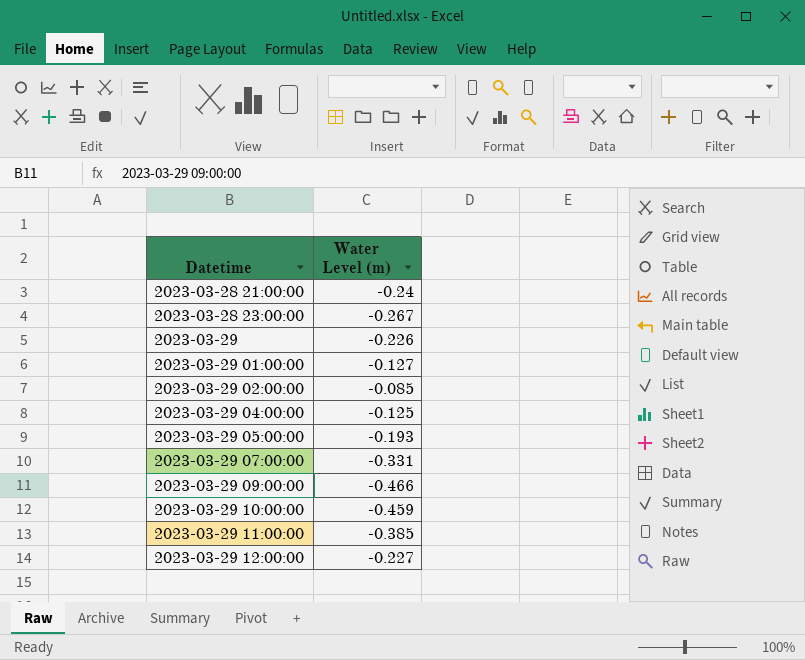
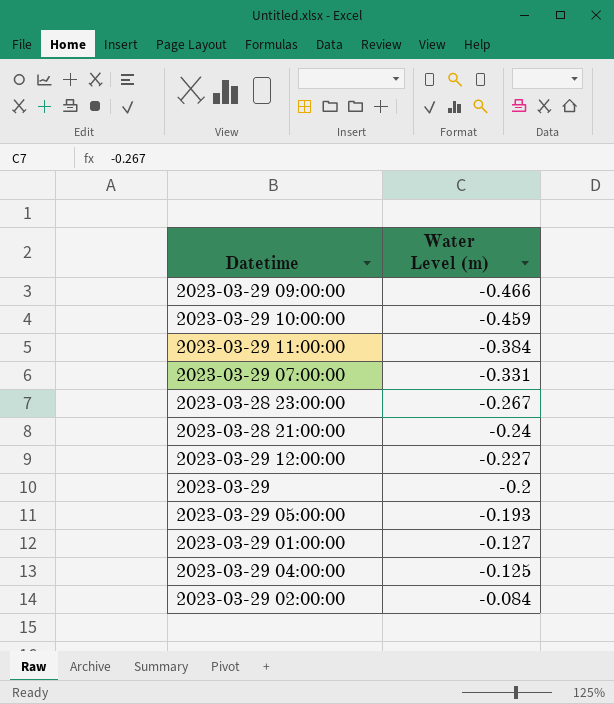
row order: Datetime ascending -> Water Level (m) ascending
2023-03-29 11:00:00 | Water Level (m): -0.385 -> -0.384
2023-03-29 | Water Level (m): -0.226 -> -0.2
2023-03-29 02:00:00 | Water Level (m): -0.085 -> -0.084

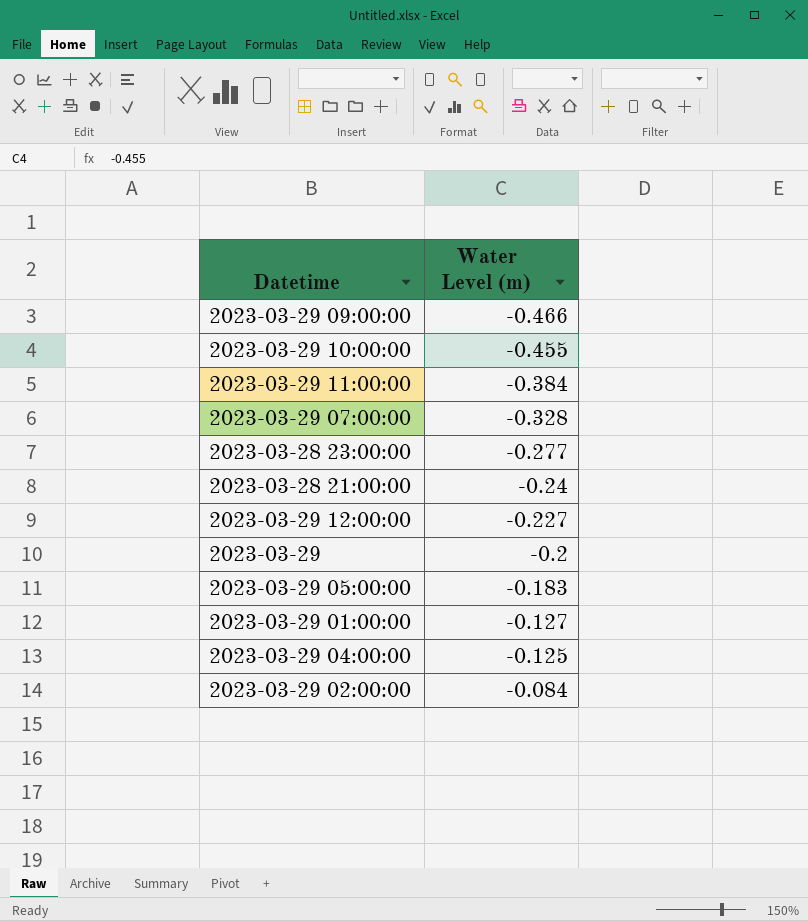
2023-03-29 10:00:00 | Water Level (m): -0.459 -> -0.455
2023-03-29 07:00:00 | Water Level (m): -0.331 -> -0.328
2023-03-28 23:00:00 | Water Level (m): -0.267 -> -0.277
2023-03-29 05:00:00 | Water Level (m): -0.193 -> -0.183

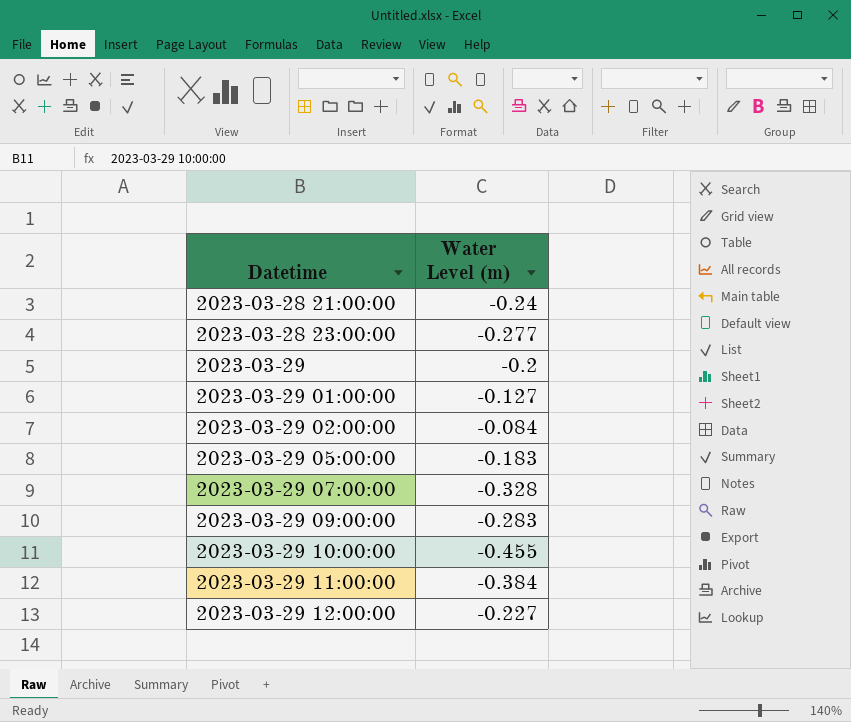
row order: Water Level (m) ascending -> Datetime ascending
row 2023-03-29 04:00:00: -0.125 -> none
2023-03-29 09:00:00 | Water Level (m): -0.466 -> -0.283

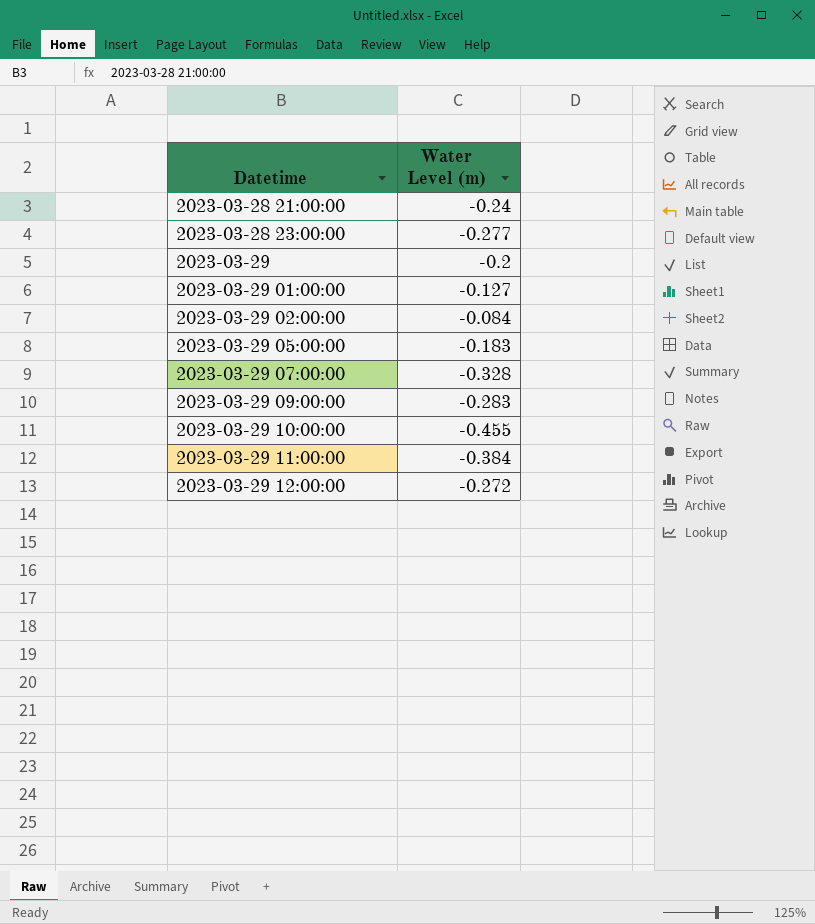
2023-03-29 12:00:00 | Water Level (m): -0.227 -> -0.272

